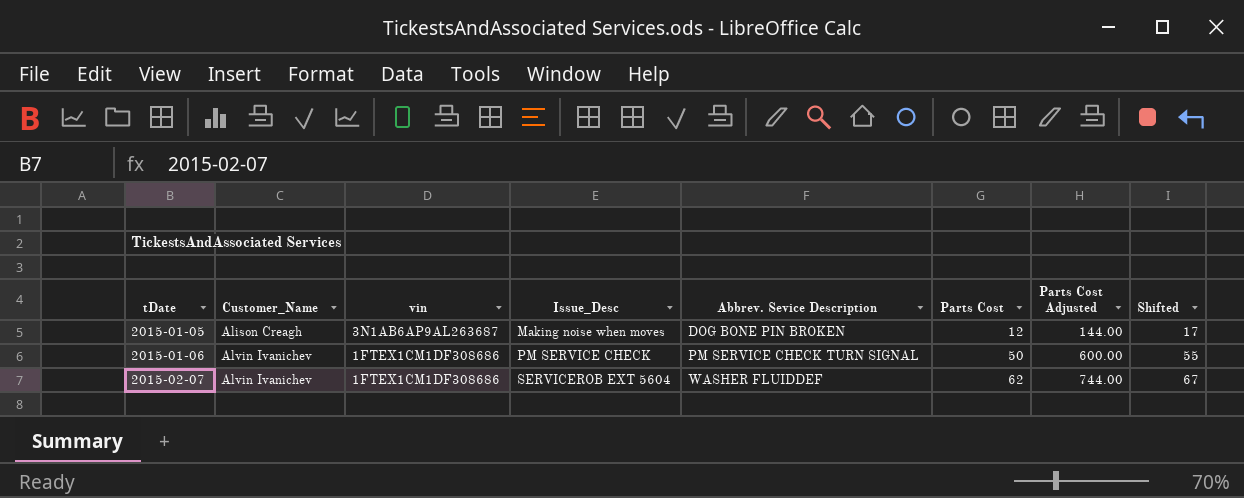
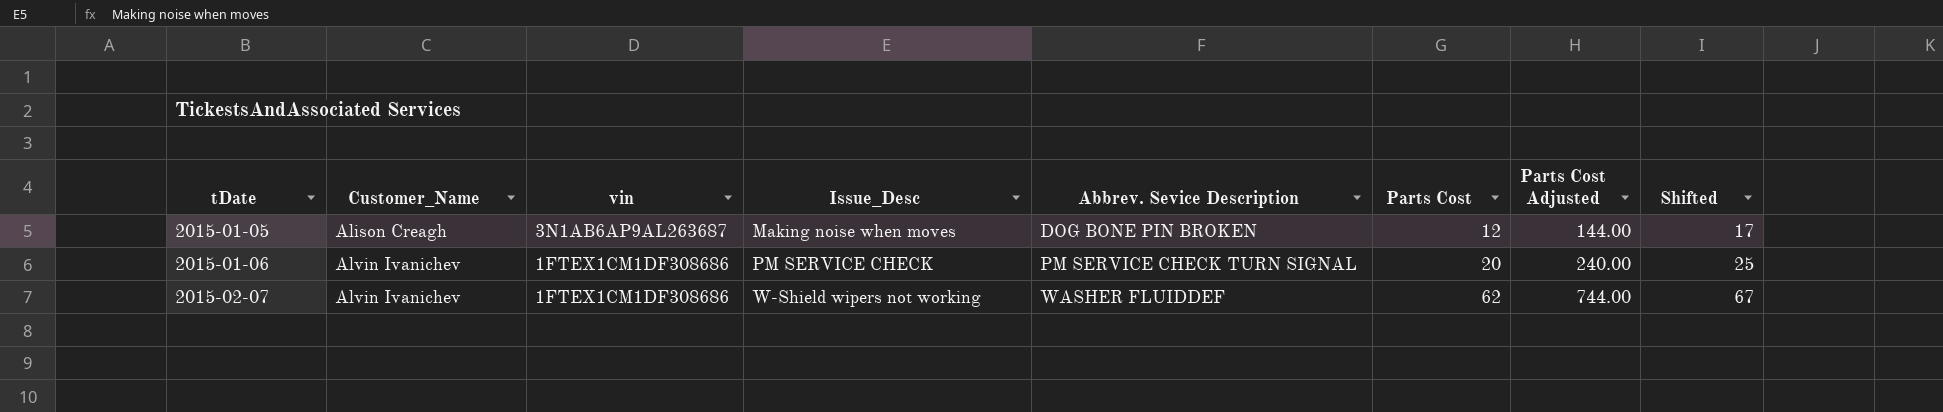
2015-01-06 | Parts Cost: 50 -> 20
2015-01-06 | Parts Cost Adjusted: 600.00 -> 240.00
2015-01-06 | Shifted: 55 -> 25
2015-02-07 | Issue_Desc: SERVICEROB EXT 5604 -> W-Shield wipers not working

